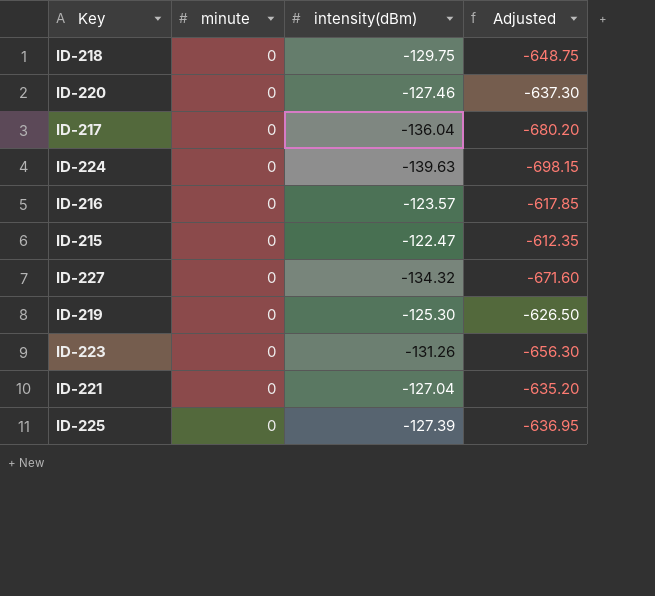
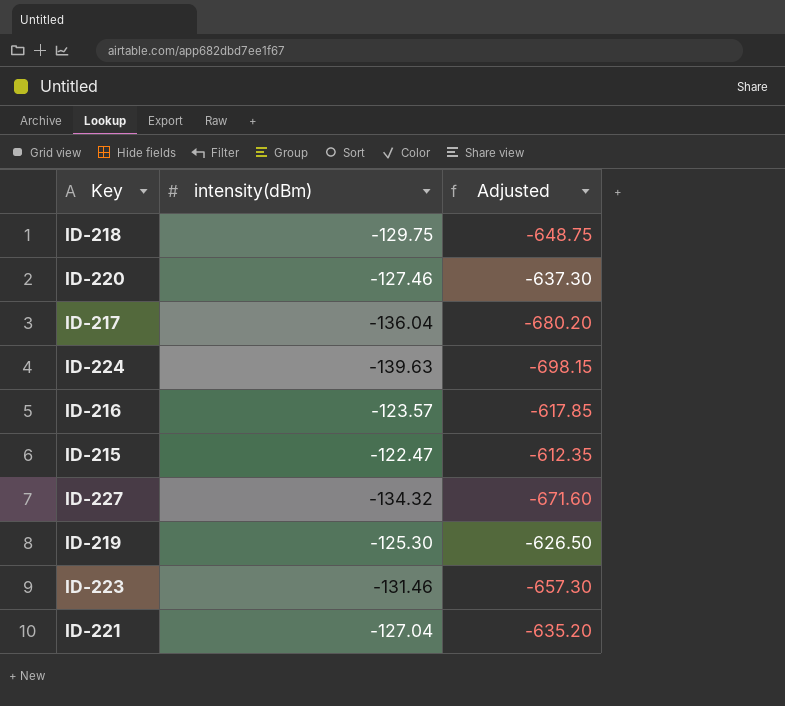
column minute | position: 2 -> none
row ID-225: 0 | -127.39 | -636.95 -> none
ID-223 | intensity(dBm): -131.26 -> -131.46
ID-223 | Adjusted: -656.30 -> -657.30

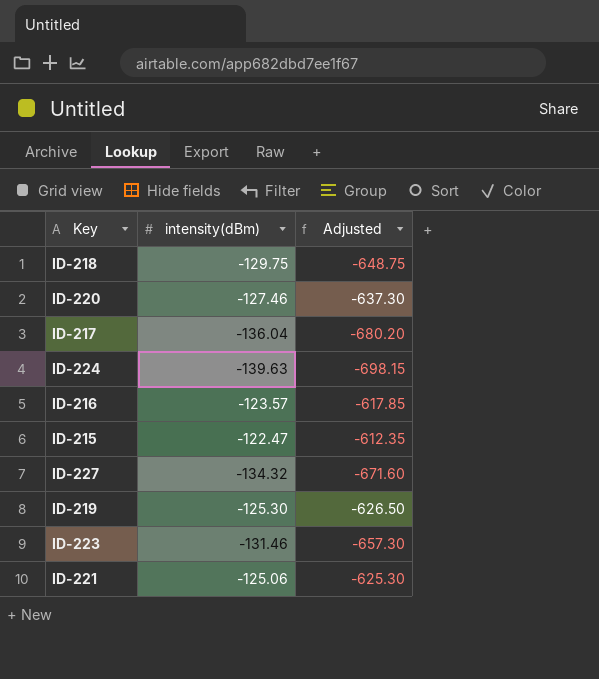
ID-221 | intensity(dBm): -127.04 -> -125.06
ID-221 | Adjusted: -635.20 -> -625.30

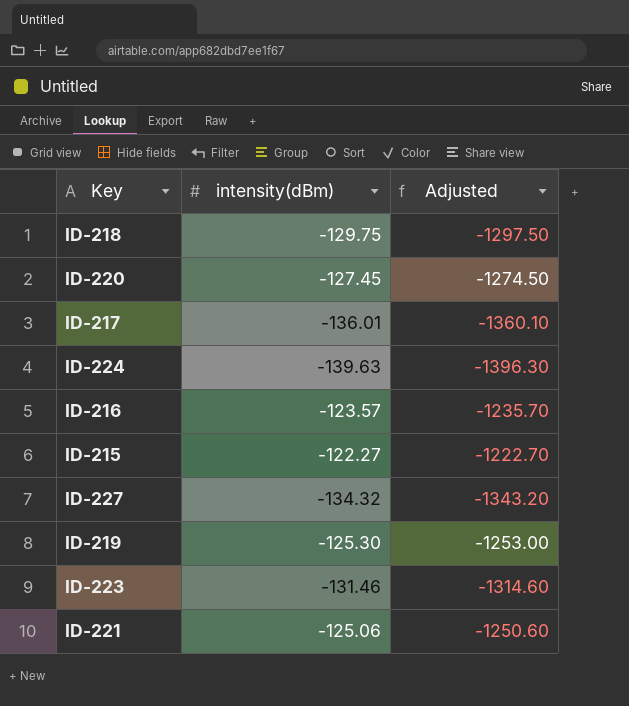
column Adjusted | formula: [intensity(dBm)] * 5 -> [intensity(dBm)] * 10
ID-220 | intensity(dBm): -127.46 -> -127.45
ID-217 | intensity(dBm): -136.04 -> -136.01
ID-215 | intensity(dBm): -122.47 -> -122.27

